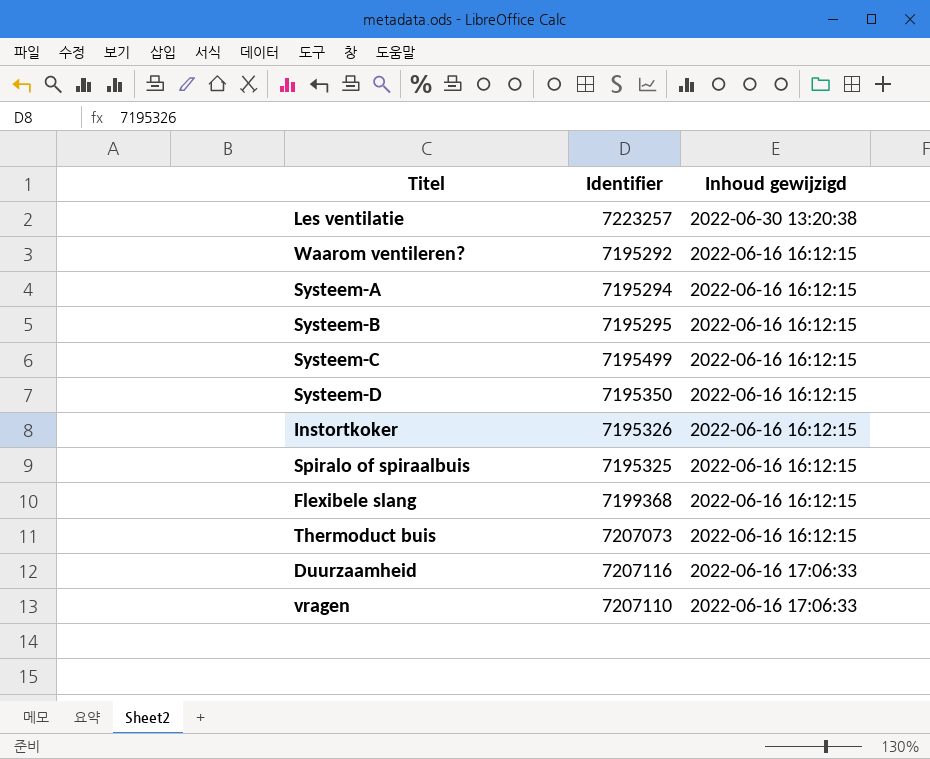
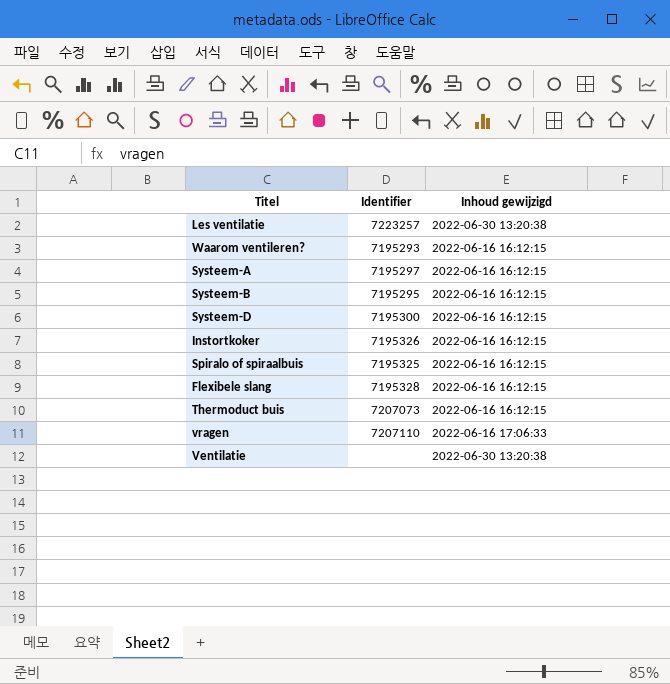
row Systeem-C: 7195499 | 2022-06-16 16:12:15 -> none
row Duurzaamheid: 7207116 | 2022-06-16 17:06:33 -> none
Waarom ventileren? | Identifier: 7195292 -> 7195293
Systeem-A | Identifier: 7195294 -> 7195297
Systeem-D | Identifier: 7195350 -> 7195300
Flexibele slang | Identifier: 7199368 -> 7195328
row Ventilatie: none -> none | 2022-06-30 13:20:38

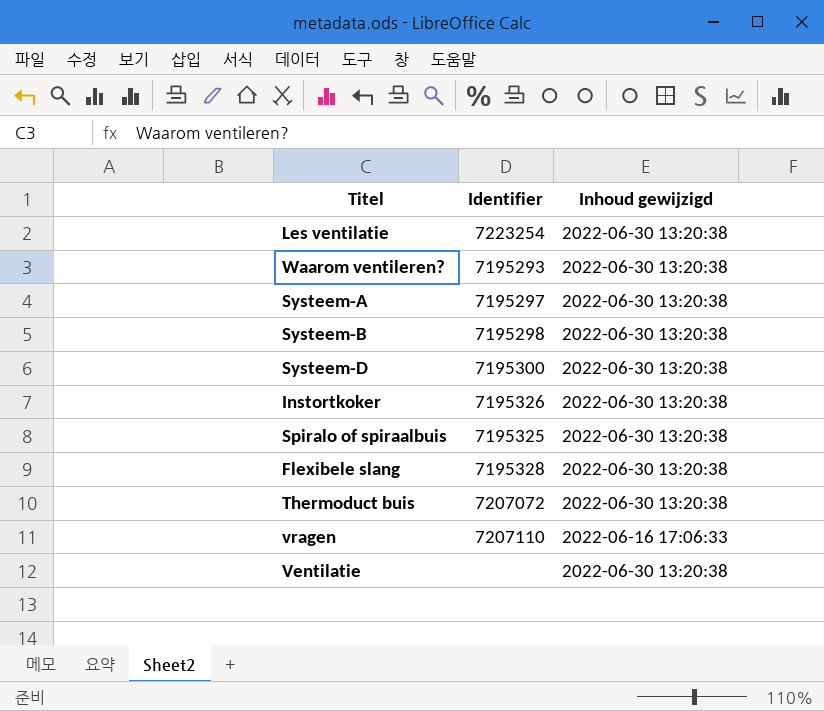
Les ventilatie | Identifier: 7223257 -> 7223254
Waarom ventileren? | Inhoud gewijzigd: 2022-06-16 16:12:15 -> 2022-06-30 13:20:38
Systeem-A | Inhoud gewijzigd: 2022-06-16 16:12:15 -> 2022-06-30 13:20:38
Systeem-B | Identifier: 7195295 -> 7195298
Systeem-B | Inhoud gewijzigd: 2022-06-16 16:12:15 -> 2022-06-30 13:20:38
Systeem-D | Inhoud gewijzigd: 2022-06-16 16:12:15 -> 2022-06-30 13:20:38
Instortkoker | Inhoud gewijzigd: 2022-06-16 16:12:15 -> 2022-06-30 13:20:38
Spiralo of spiraalbuis | Inhoud gewijzigd: 2022-06-16 16:12:15 -> 2022-06-30 13:20:38
Flexibele slang | Inhoud gewijzigd: 2022-06-16 16:12:15 -> 2022-06-30 13:20:38
Thermoduct buis | Identifier: 7207073 -> 7207072
Thermoduct buis | Inhoud gewijzigd: 2022-06-16 16:12:15 -> 2022-06-30 13:20:38

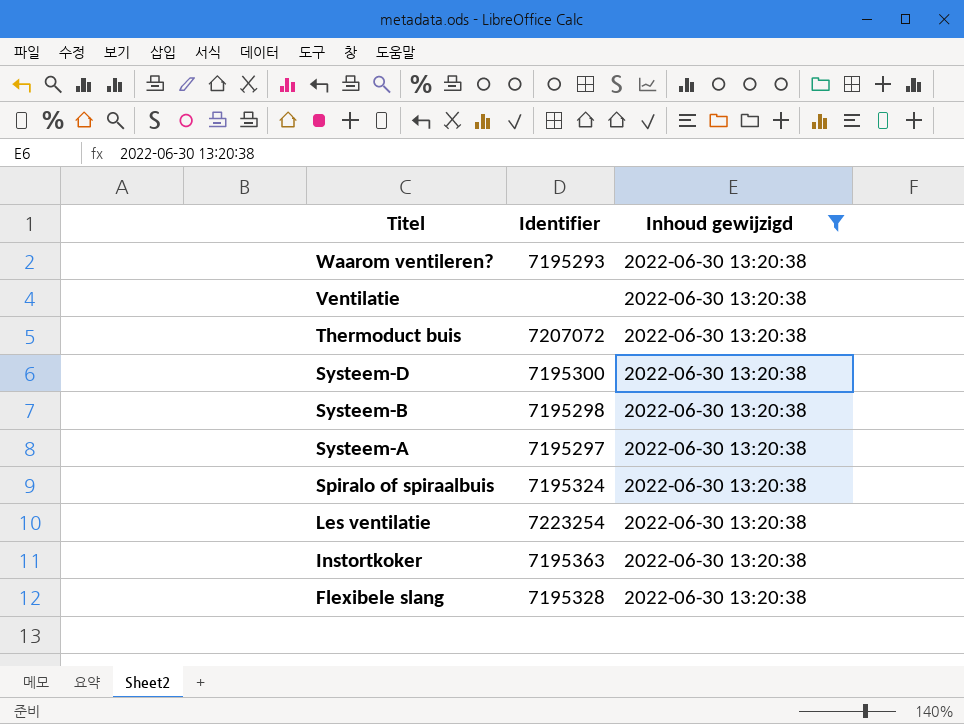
filter: none -> Inhoud gewijzigd = 2022-06-30 13:20:38
row order: none -> Titel descending
Spiralo of spiraalbuis | Identifier: 7195325 -> 7195324
Instortkoker | Identifier: 7195326 -> 7195363

